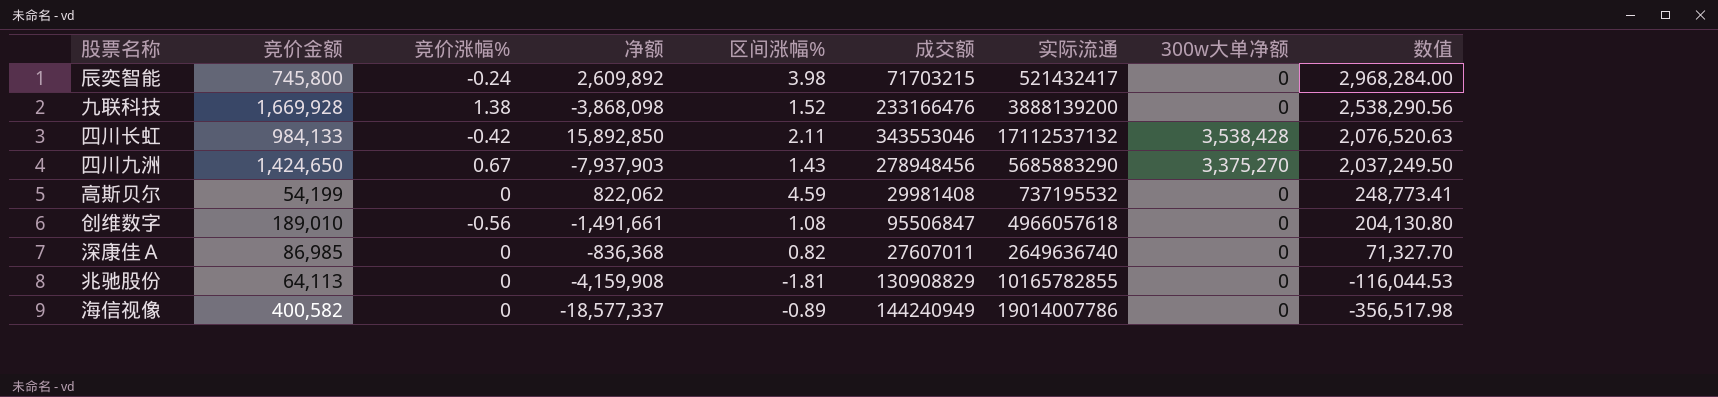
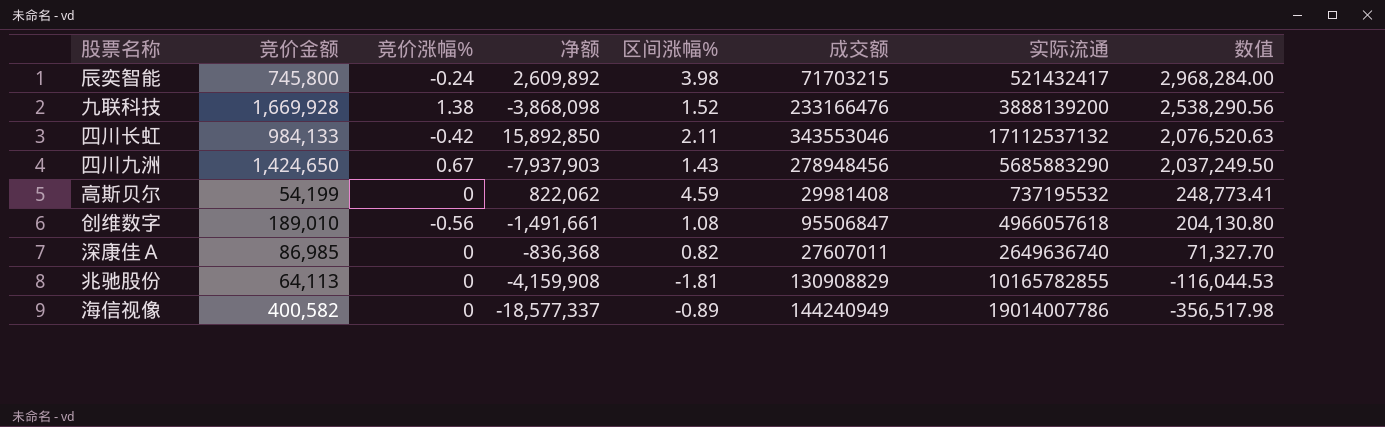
column 300w大单净额 | position: 8 -> none

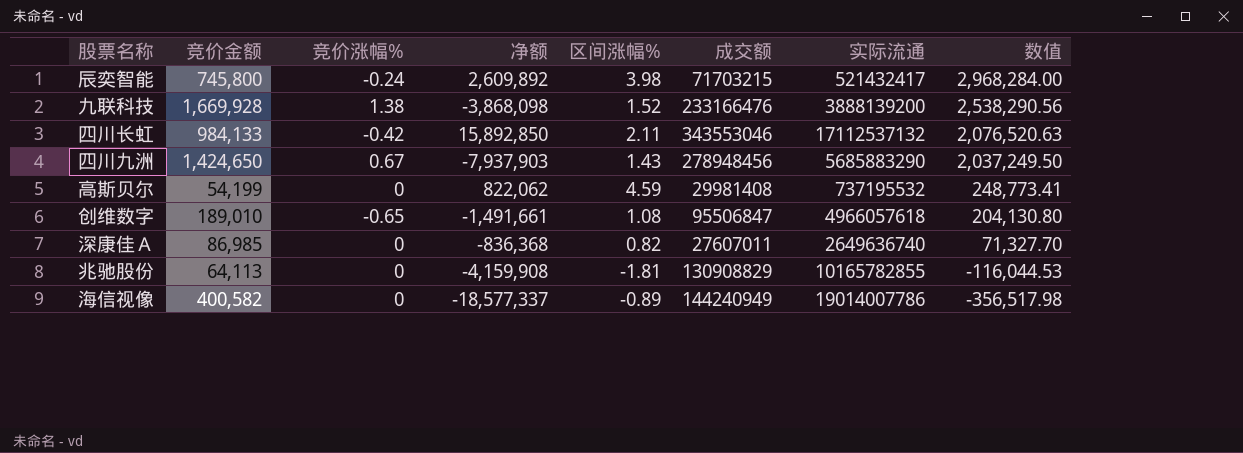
创维数字 | 竞价涨幅%: -0.56 -> -0.65

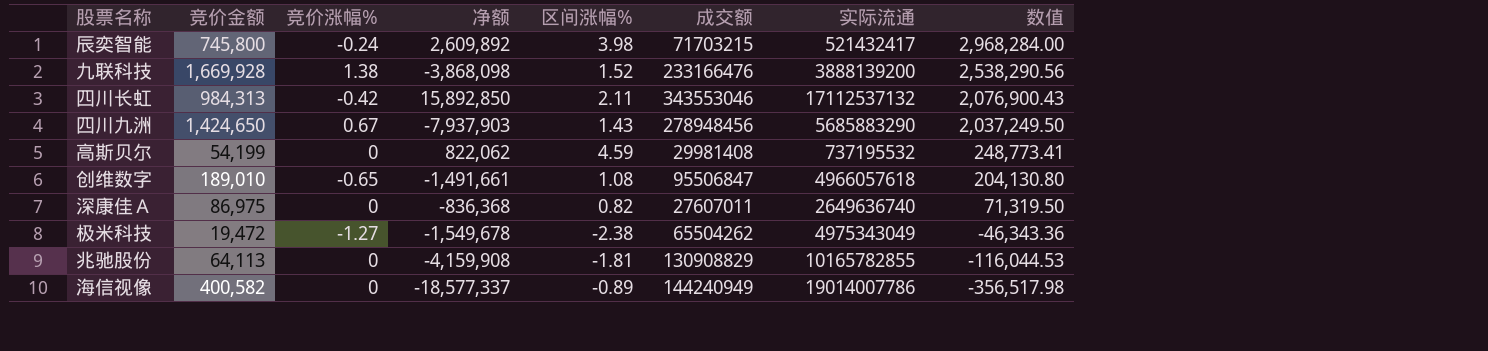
四川长虹 | 竞价金额: 984,133 -> 984,313
四川长虹 | 数值: 2,076,520.63 -> 2,076,900.43
深康佳Ａ | 竞价金额: 86,985 -> 86,975
深康佳Ａ | 数值: 71,327.70 -> 71,319.50
row 极米科技: none -> 19,472 | -1.27 | -1,549,678 | -2.38 | 65504262 | 4975343049 | -46,343.36

